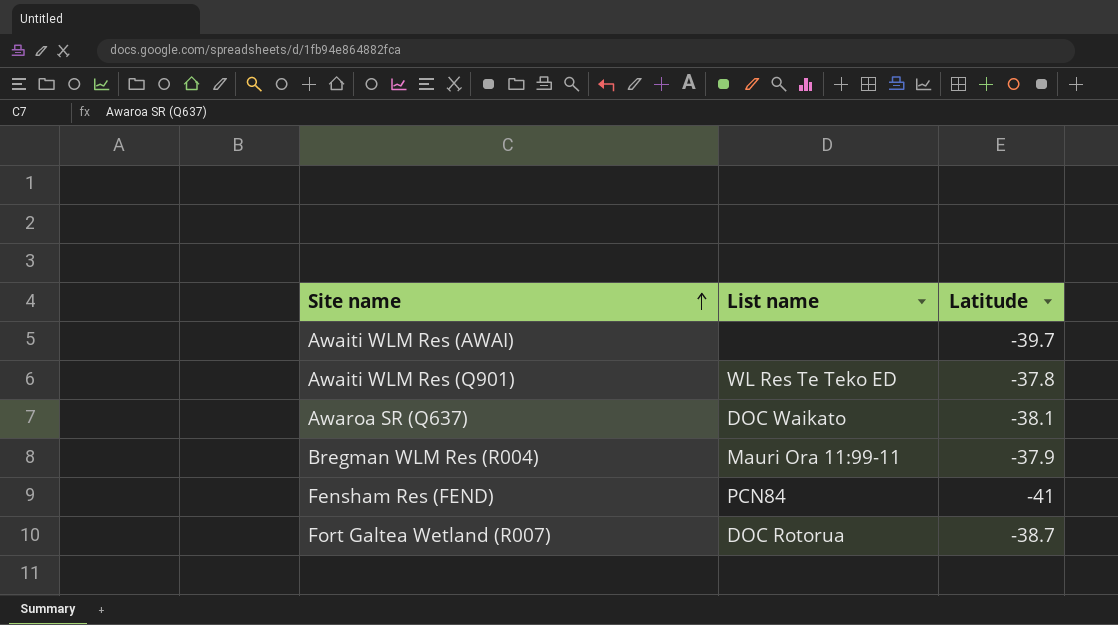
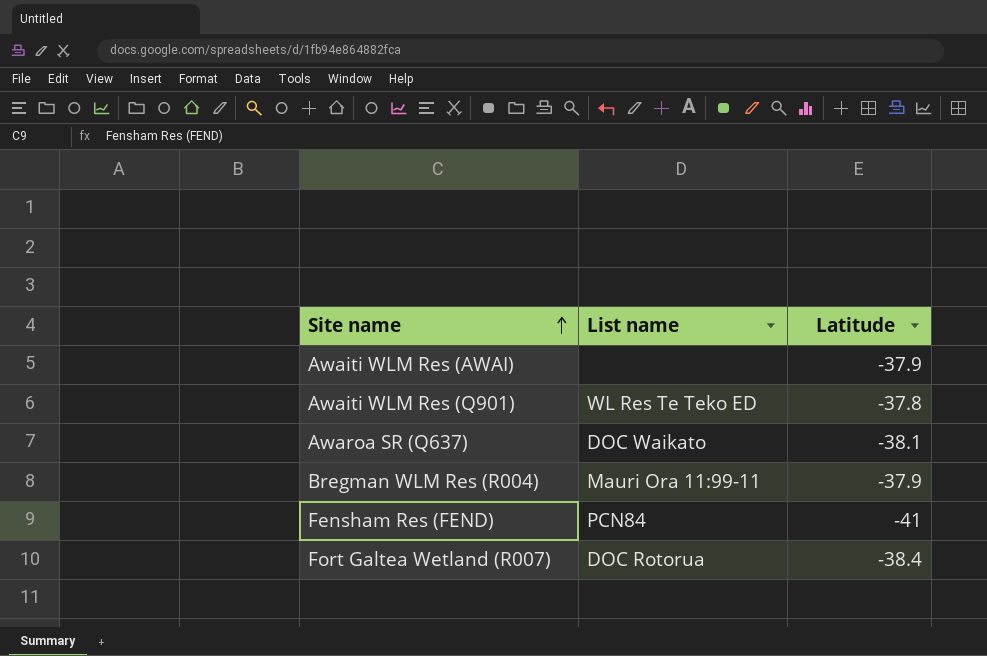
Awaiti WLM Res (AWAI) | Latitude: -39.7 -> -37.9
Fort Galtea Wetland (R007) | Latitude: -38.7 -> -38.4

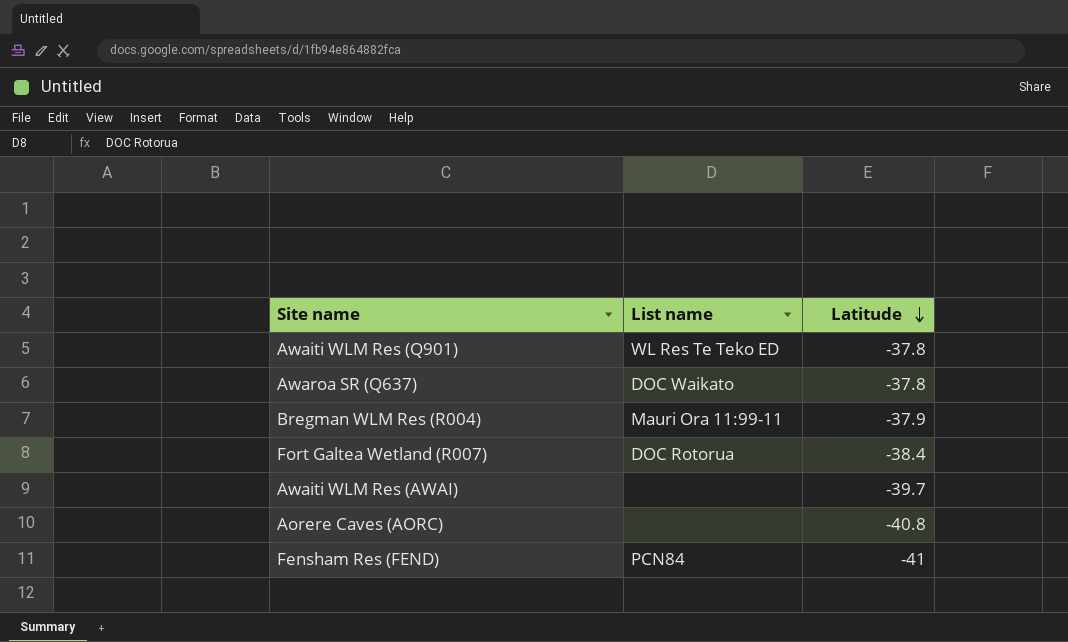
row order: Site name ascending -> Latitude descending
Awaroa SR (Q637) | Latitude: -38.1 -> -37.8
Awaiti WLM Res (AWAI) | Latitude: -37.9 -> -39.7
row Aorere Caves (AORC): none -> none | -40.8

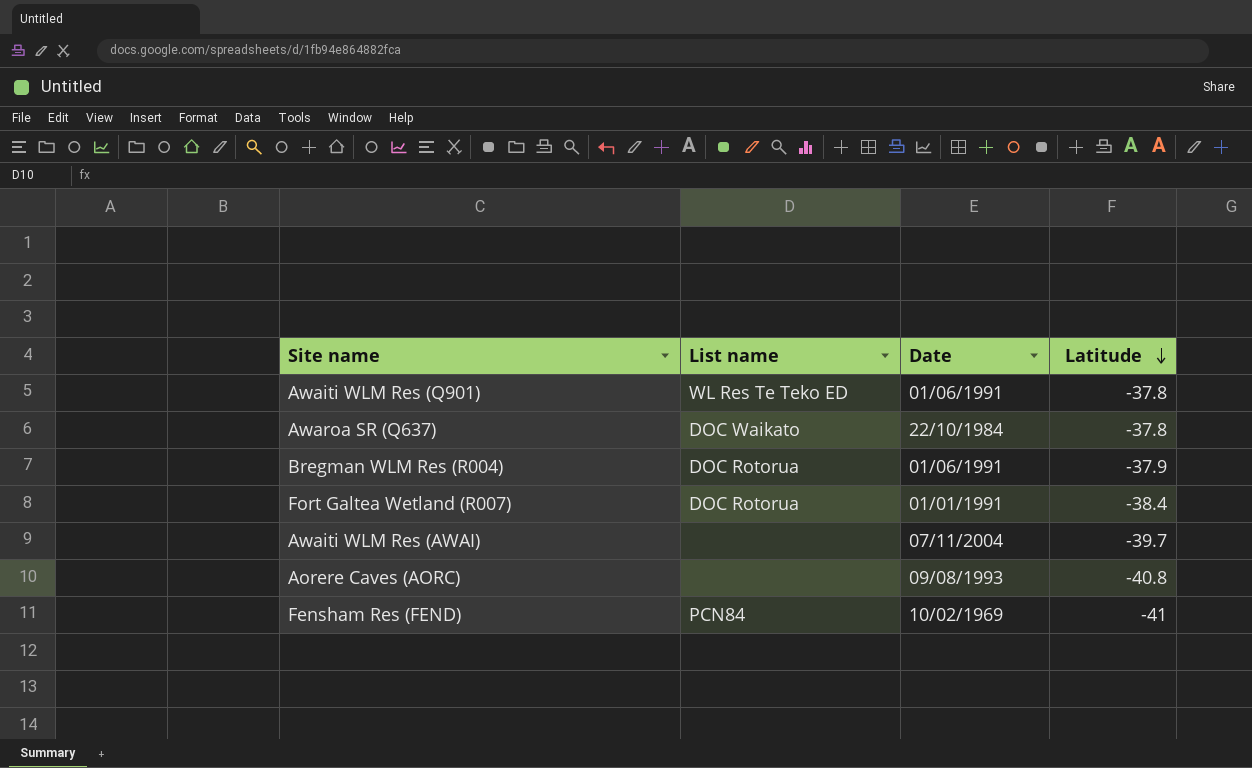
column Date | position: none -> 3
Bregman WLM Res (R004) | List name: Mauri Ora 11:99-11 -> DOC Rotorua

